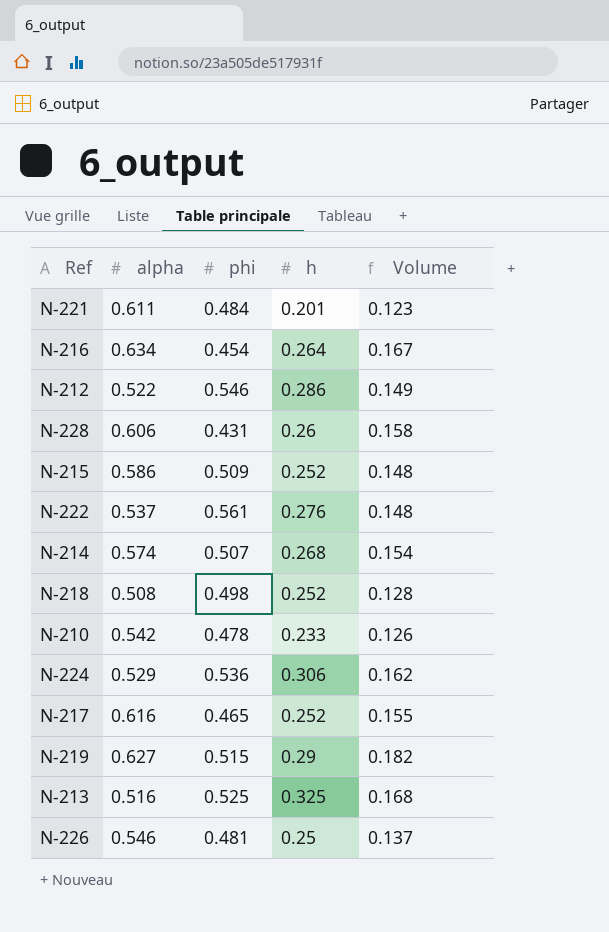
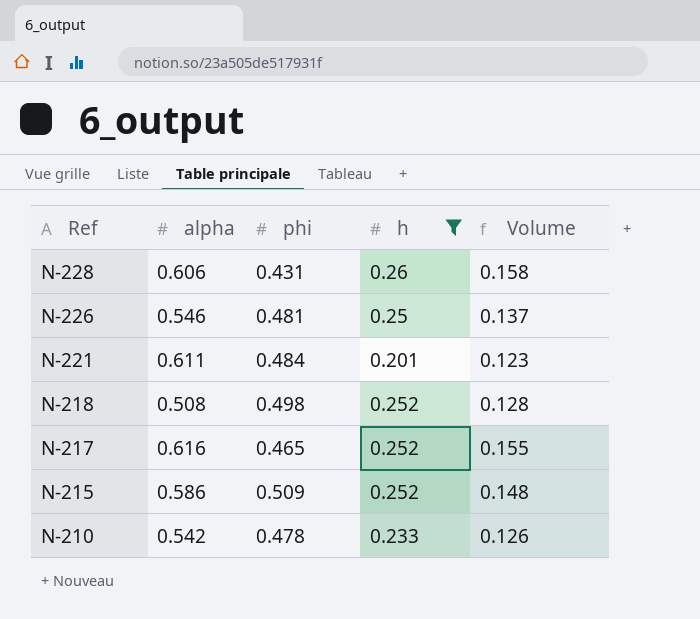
filter: none -> h <= 0.26
row order: none -> Ref descending

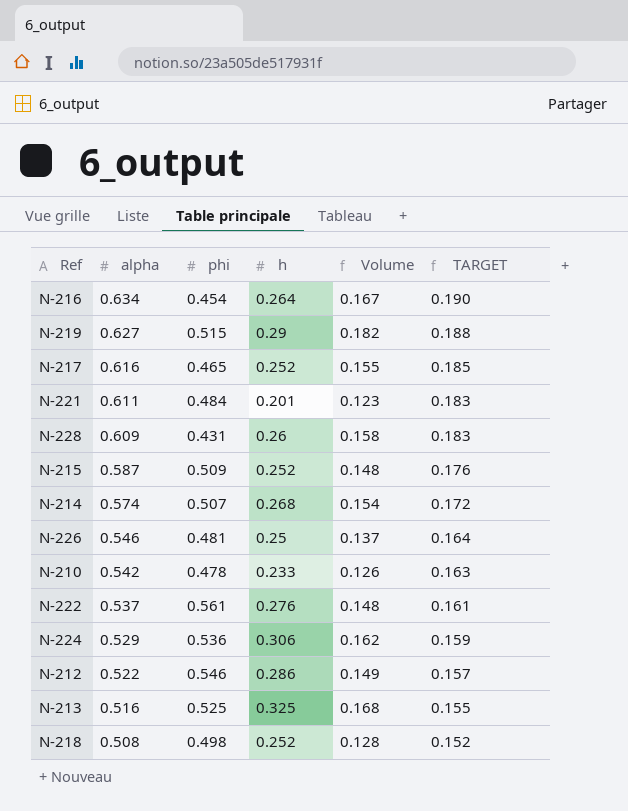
filter: h <= 0.26 -> none
row order: Ref descending -> alpha descending
column TARGET | formula: none -> [alpha] * 0.3
N-228 | alpha: 0.606 -> 0.609
N-215 | alpha: 0.586 -> 0.587

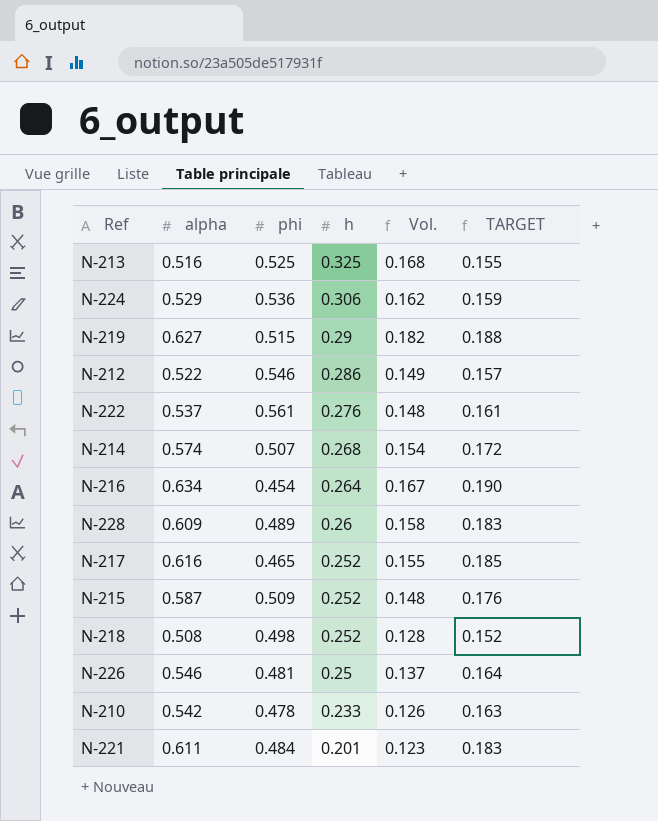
row order: alpha descending -> h descending
column name: Volume -> Vol.
N-228 | phi: 0.431 -> 0.489

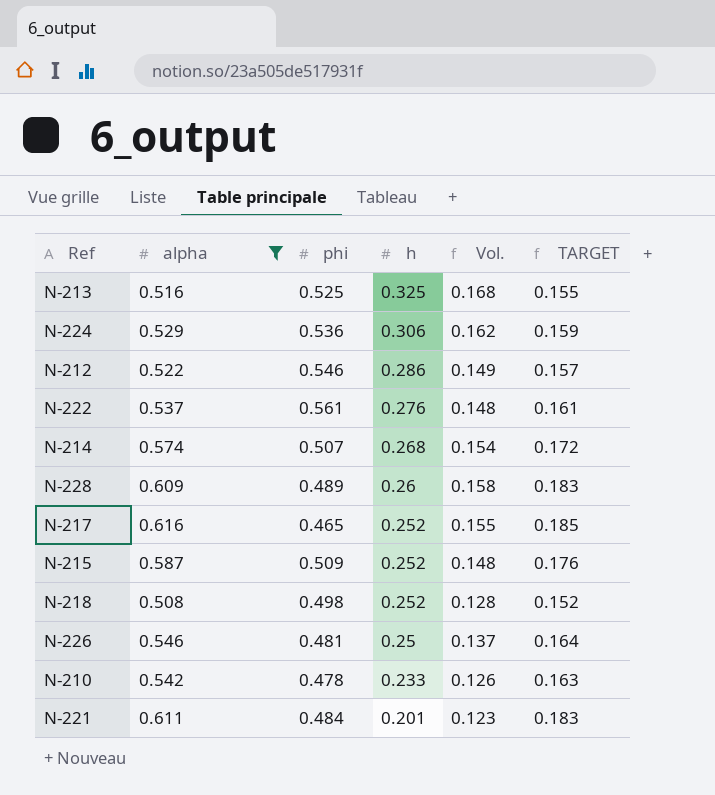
filter: none -> alpha <= 0.616

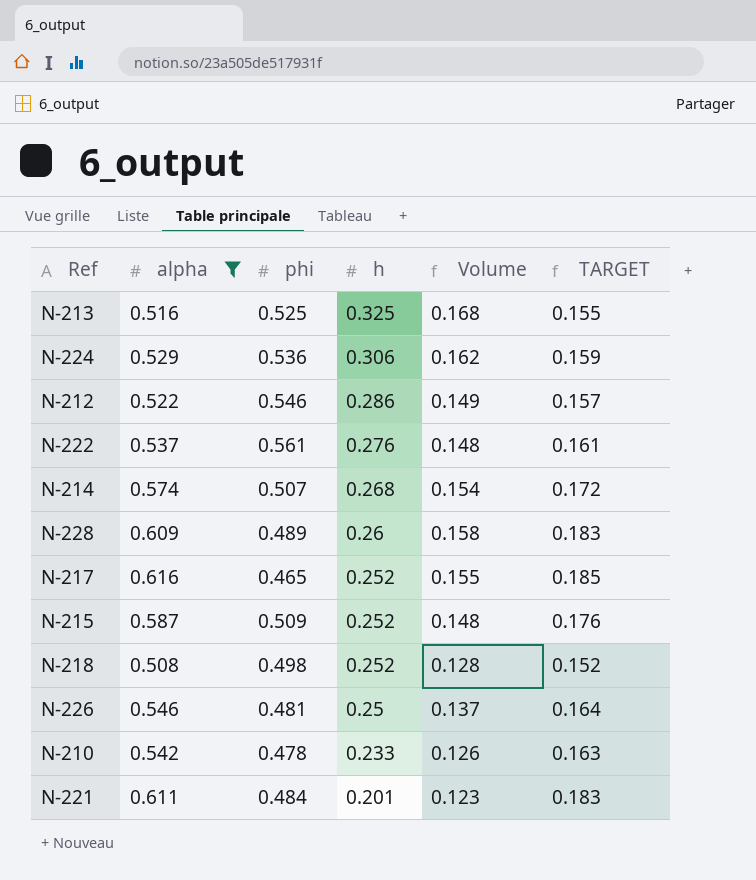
column name: Vol. -> Volume

